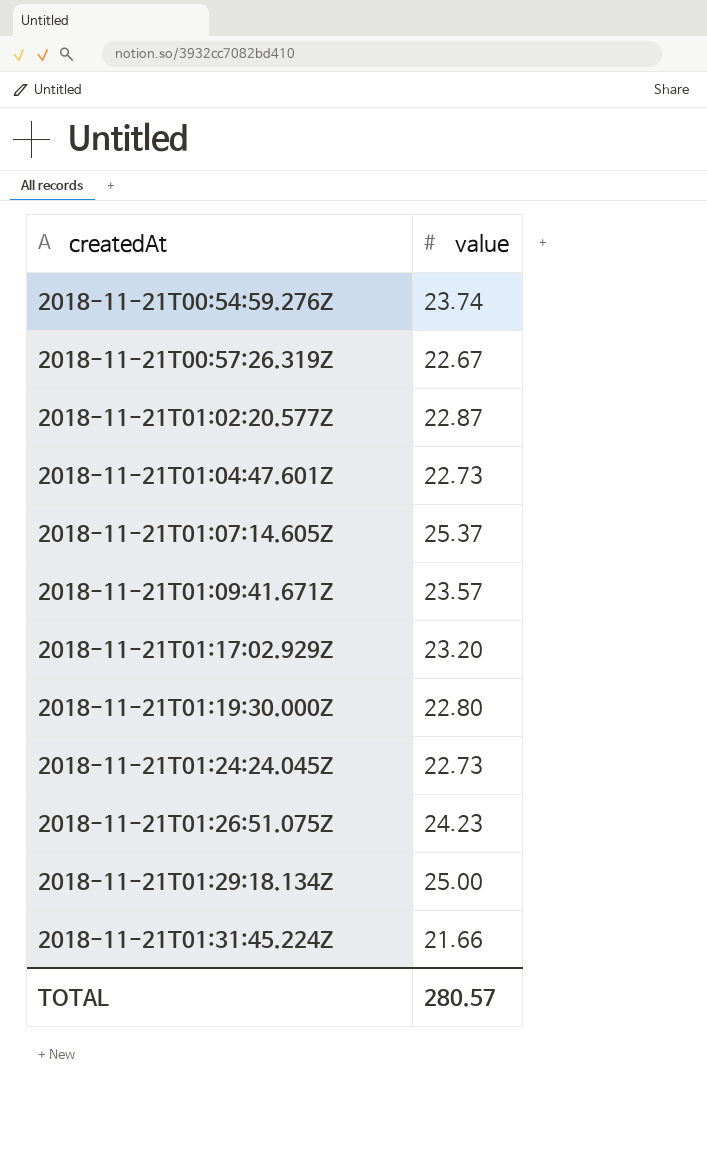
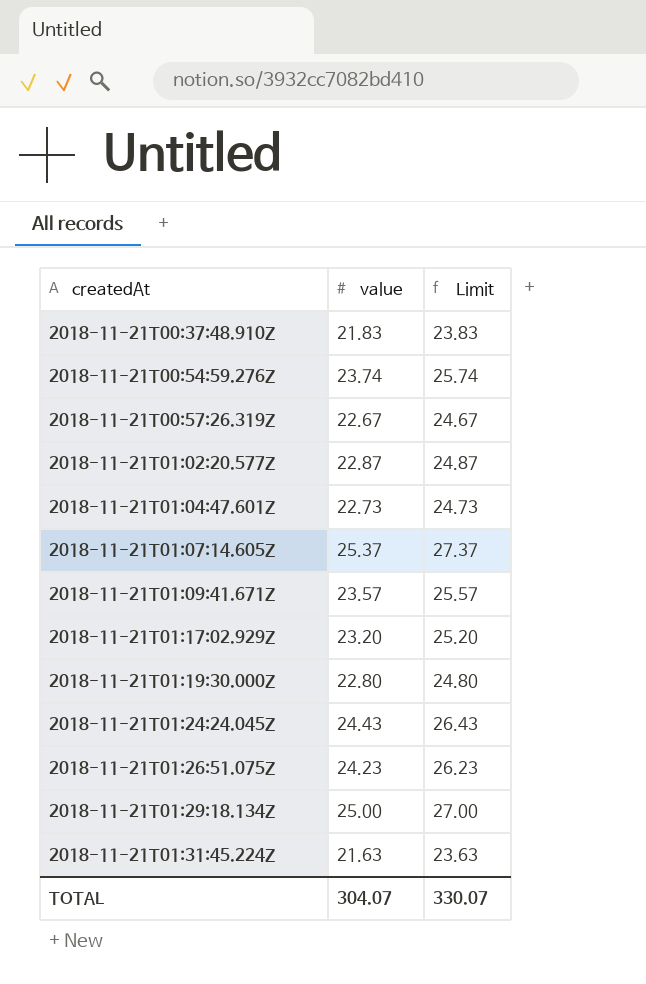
column Limit | formula: none -> [value] + 2
row 2018-11-21T00:37:48.910Z: none -> 21.83 | 23.83
2018-11-21T01:24:24.045Z | value: 22.73 -> 24.43
2018-11-21T01:31:45.224Z | value: 21.66 -> 21.63
TOTAL | value: 280.57 -> 304.07

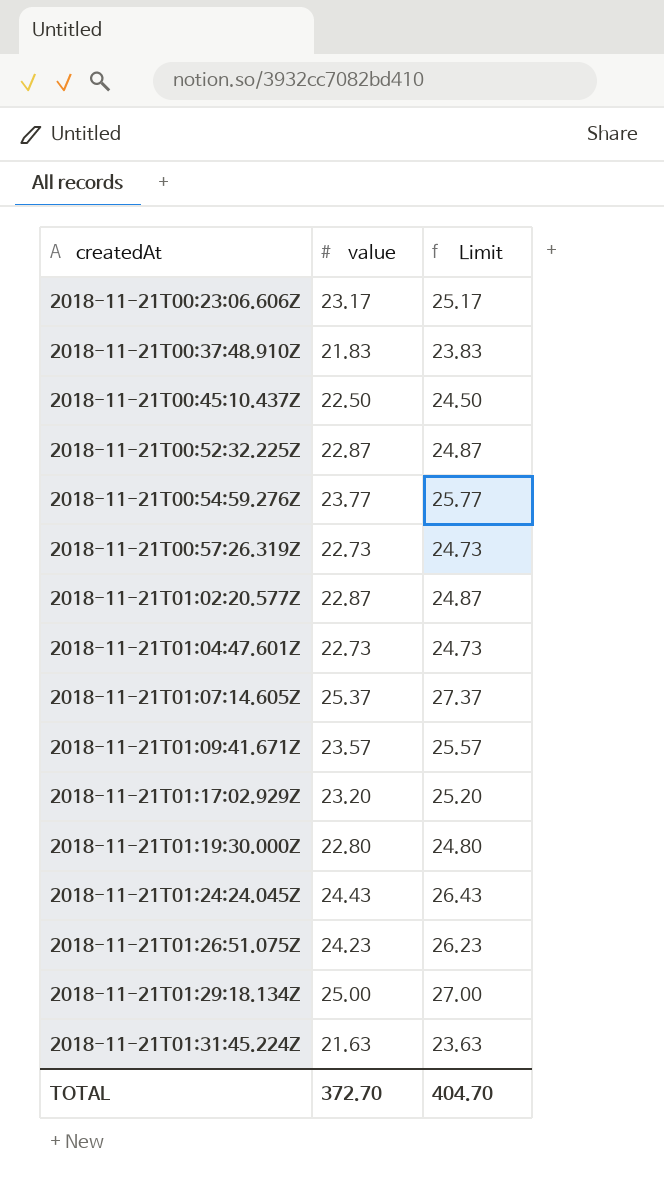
row 2018-11-21T00:23:06.606Z: none -> 23.17 | 25.17
row 2018-11-21T00:45:10.437Z: none -> 22.50 | 24.50
row 2018-11-21T00:52:32.225Z: none -> 22.87 | 24.87
2018-11-21T00:54:59.276Z | value: 23.74 -> 23.77
2018-11-21T00:54:59.276Z | Limit: 25.74 -> 25.77
2018-11-21T00:57:26.319Z | value: 22.67 -> 22.73
2018-11-21T00:57:26.319Z | Limit: 24.67 -> 24.73
TOTAL | value: 304.07 -> 372.70
TOTAL | Limit: 330.07 -> 404.70

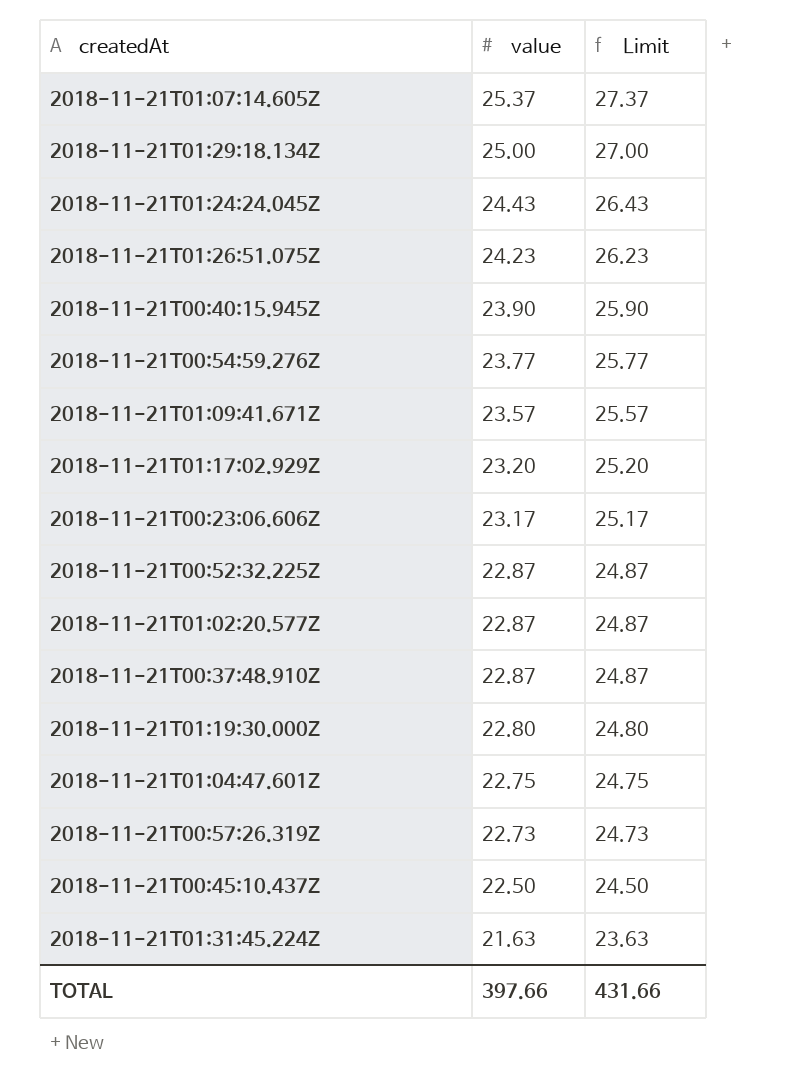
row order: createdAt ascending -> value descending
row 2018-11-21T00:40:15.945Z: none -> 23.90 | 25.90
2018-11-21T00:37:48.910Z | value: 21.83 -> 22.87
2018-11-21T00:37:48.910Z | Limit: 23.83 -> 24.87
2018-11-21T01:04:47.601Z | value: 22.73 -> 22.75
2018-11-21T01:04:47.601Z | Limit: 24.73 -> 24.75
TOTAL | value: 372.70 -> 397.66
TOTAL | Limit: 404.70 -> 431.66

